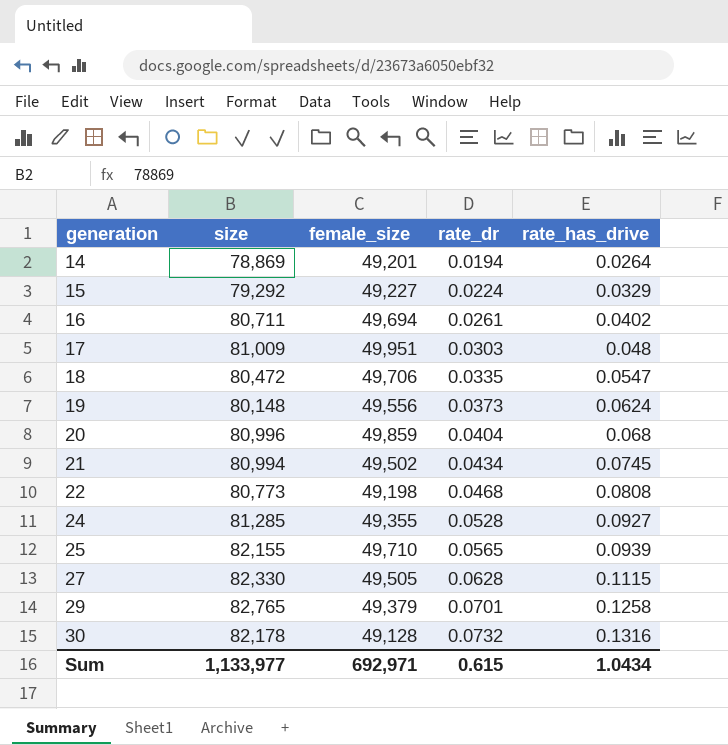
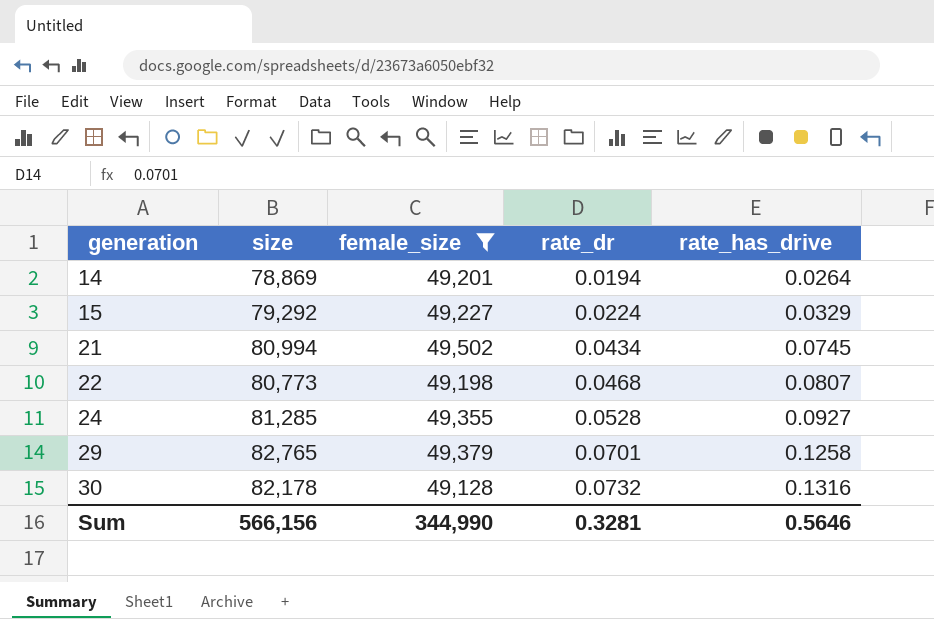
filter: none -> female_size <= 49,502
22 | rate_has_drive: 0.0808 -> 0.0807
Sum | size: 1,133,977 -> 566,156
Sum | female_size: 692,971 -> 344,990
Sum | rate_dr: 0.615 -> 0.3281
Sum | rate_has_drive: 1.0434 -> 0.5646

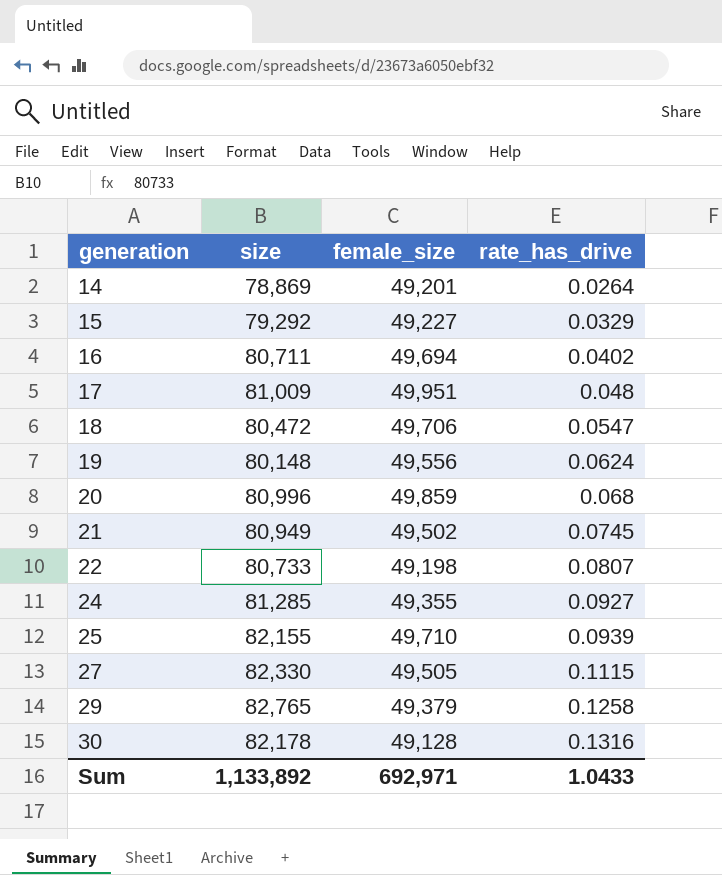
filter: female_size <= 49,502 -> none
column rate_dr | position: 4 -> none
21 | size: 80,994 -> 80,949
22 | size: 80,773 -> 80,733
Sum | size: 566,156 -> 1,133,892
Sum | female_size: 344,990 -> 692,971
Sum | rate_has_drive: 0.5646 -> 1.0433

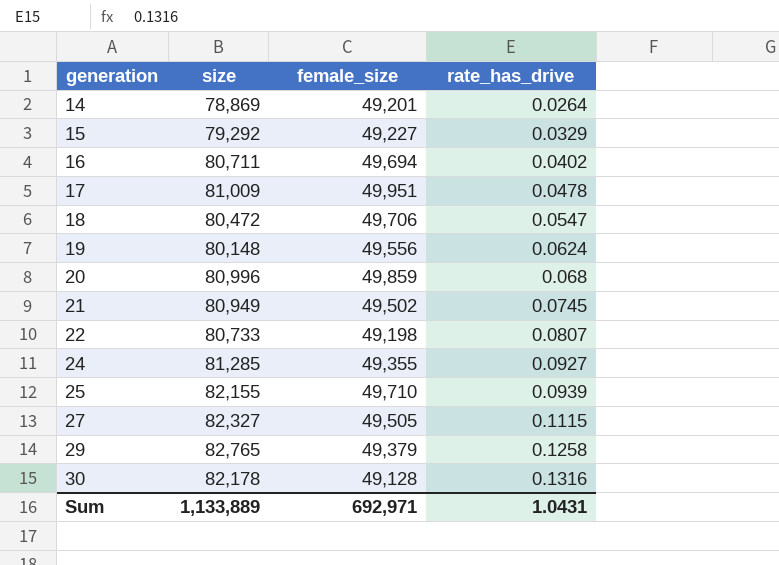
17 | rate_has_drive: 0.048 -> 0.0478
27 | size: 82,330 -> 82,327
Sum | size: 1,133,892 -> 1,133,889
Sum | rate_has_drive: 1.0433 -> 1.0431

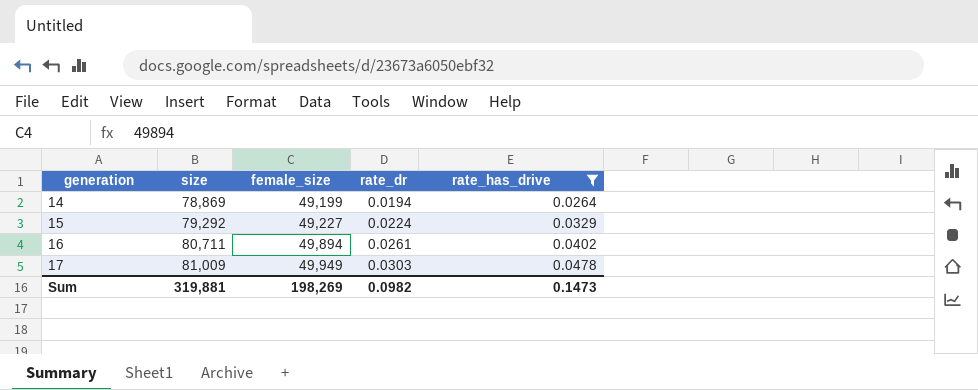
filter: none -> rate_has_drive <= 0.0478
column rate_dr | position: none -> 4
14 | female_size: 49,201 -> 49,199
16 | female_size: 49,694 -> 49,894
17 | female_size: 49,951 -> 49,949
Sum | size: 1,133,889 -> 319,881
Sum | female_size: 692,971 -> 198,269
Sum | rate_has_drive: 1.0431 -> 0.1473

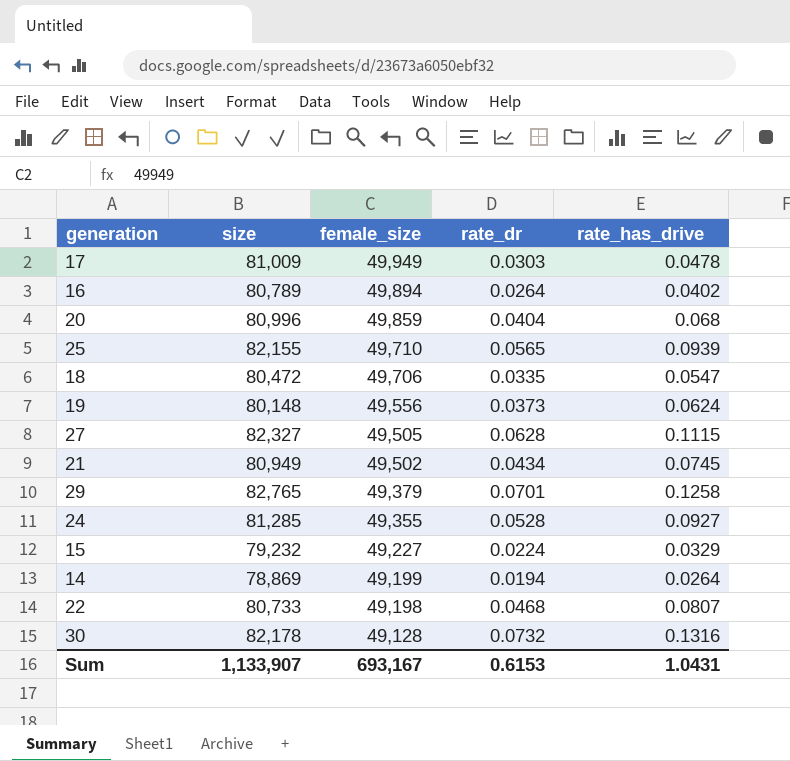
filter: rate_has_drive <= 0.0478 -> none
row order: generation ascending -> female_size descending
16 | size: 80,711 -> 80,789
16 | rate_dr: 0.0261 -> 0.0264
15 | size: 79,292 -> 79,232
Sum | size: 319,881 -> 1,133,907
Sum | female_size: 198,269 -> 693,167
Sum | rate_dr: 0.0982 -> 0.6153
Sum | rate_has_drive: 0.1473 -> 1.0431

